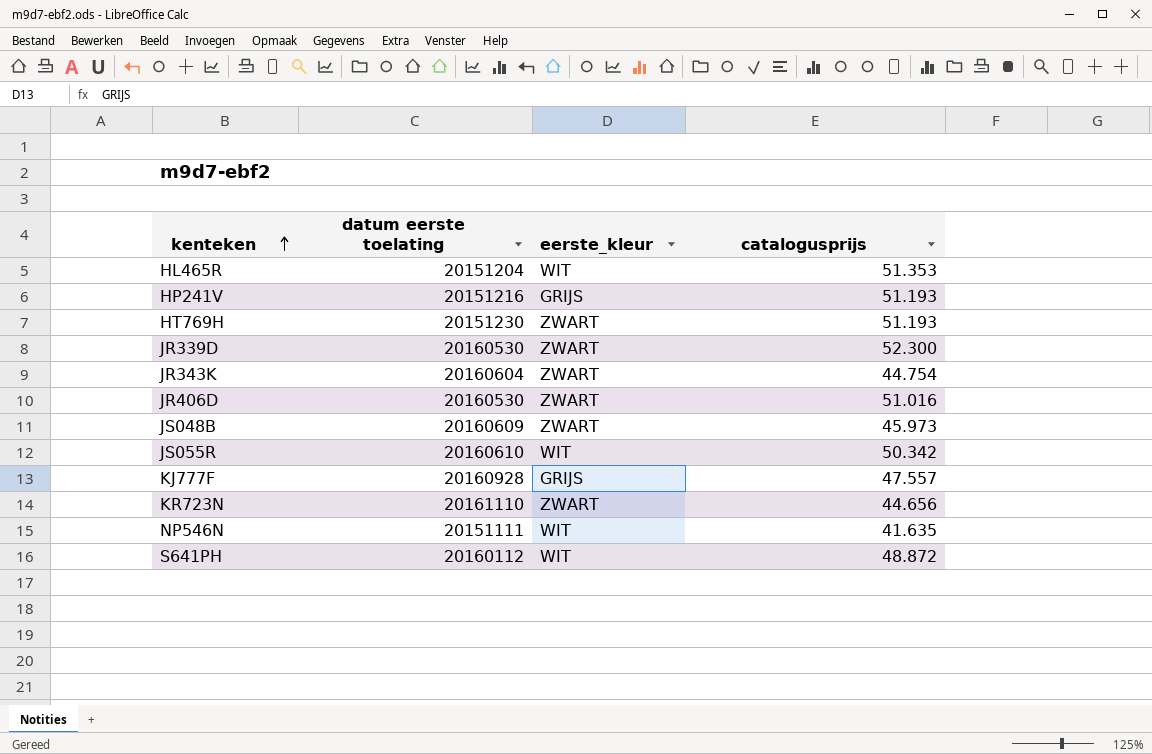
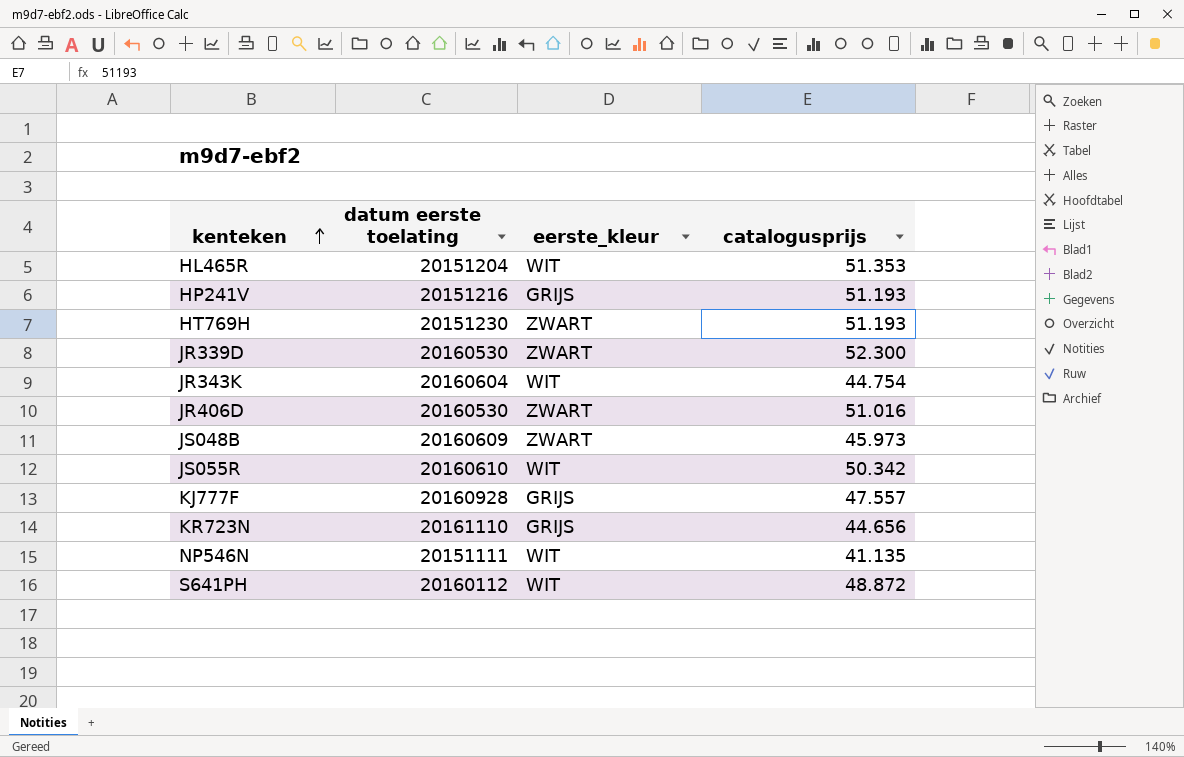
JR343K | eerste_kleur: ZWART -> WIT
KR723N | eerste_kleur: ZWART -> GRIJS
NP546N | catalogusprijs: 41.635 -> 41.135

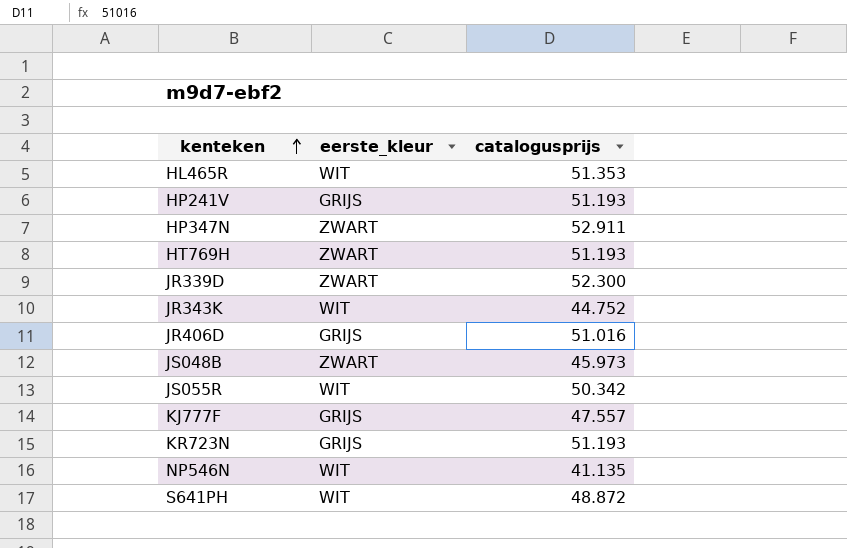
column datum eerste toelating | position: 2 -> none
row HP347N: none -> ZWART | 52.911
JR343K | catalogusprijs: 44.754 -> 44.752
JR406D | eerste_kleur: ZWART -> GRIJS
KR723N | catalogusprijs: 44.656 -> 51.193

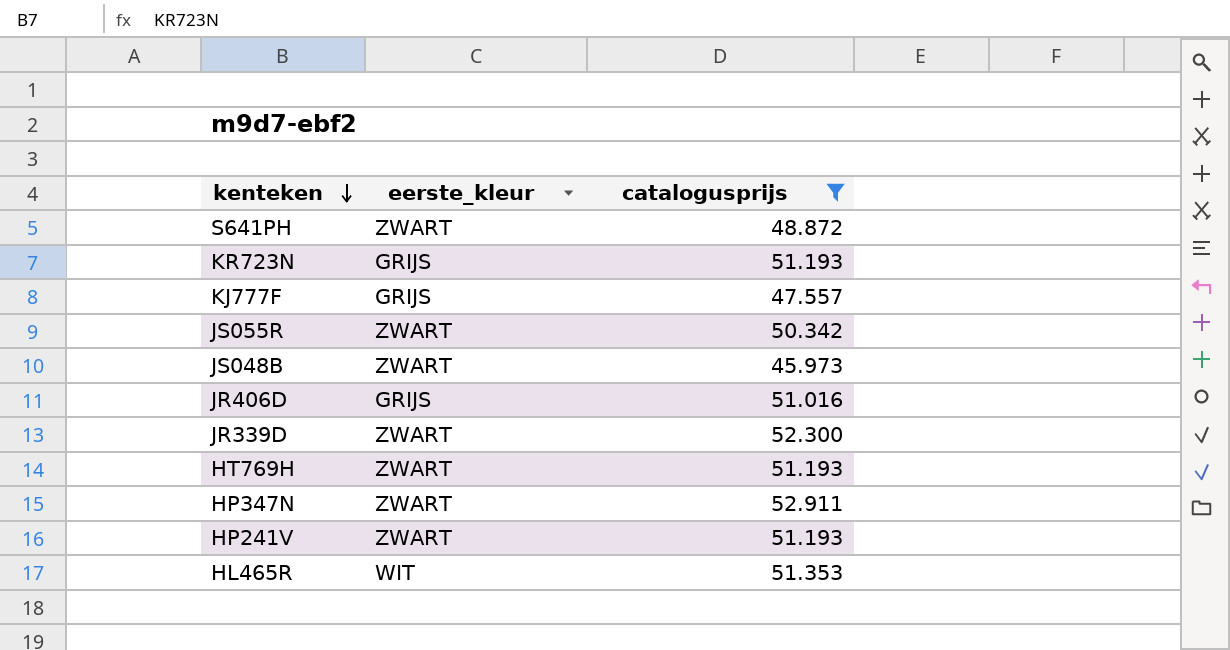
filter: none -> catalogusprijs >= 45.973
row order: kenteken ascending -> kenteken descending
S641PH | eerste_kleur: WIT -> ZWART
JS055R | eerste_kleur: WIT -> ZWART
HP241V | eerste_kleur: GRIJS -> ZWART

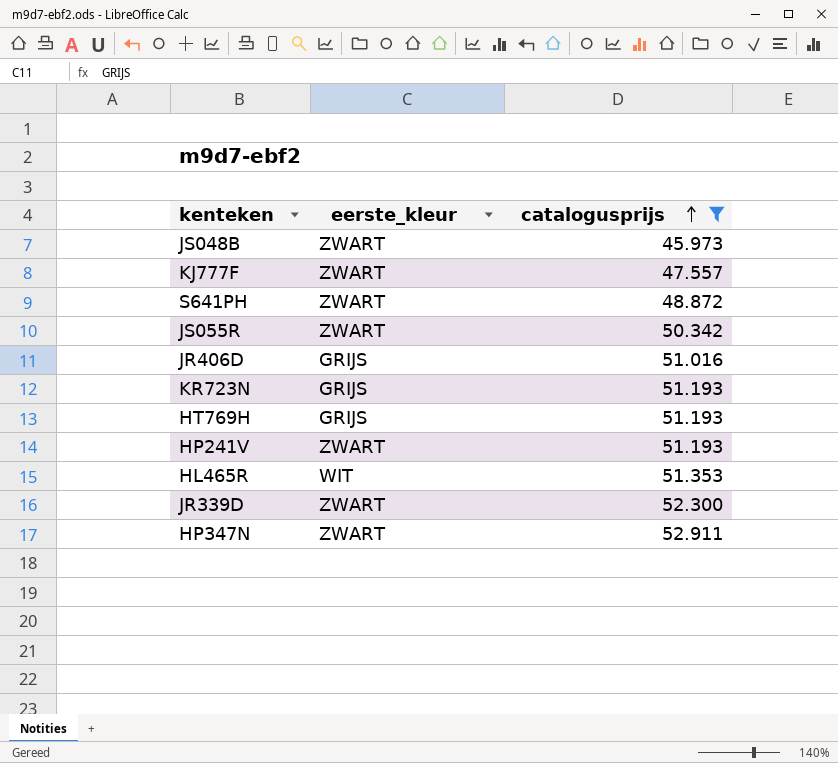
row order: kenteken descending -> catalogusprijs ascending
KJ777F | eerste_kleur: GRIJS -> ZWART
HT769H | eerste_kleur: ZWART -> GRIJS

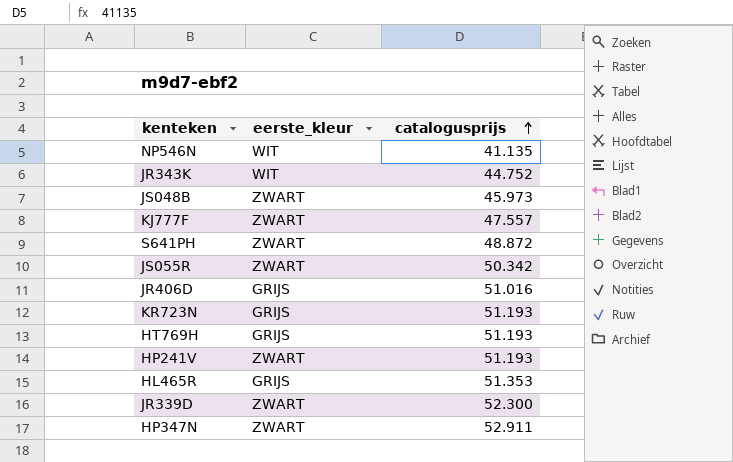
filter: catalogusprijs >= 45.973 -> none
HL465R | eerste_kleur: WIT -> GRIJS

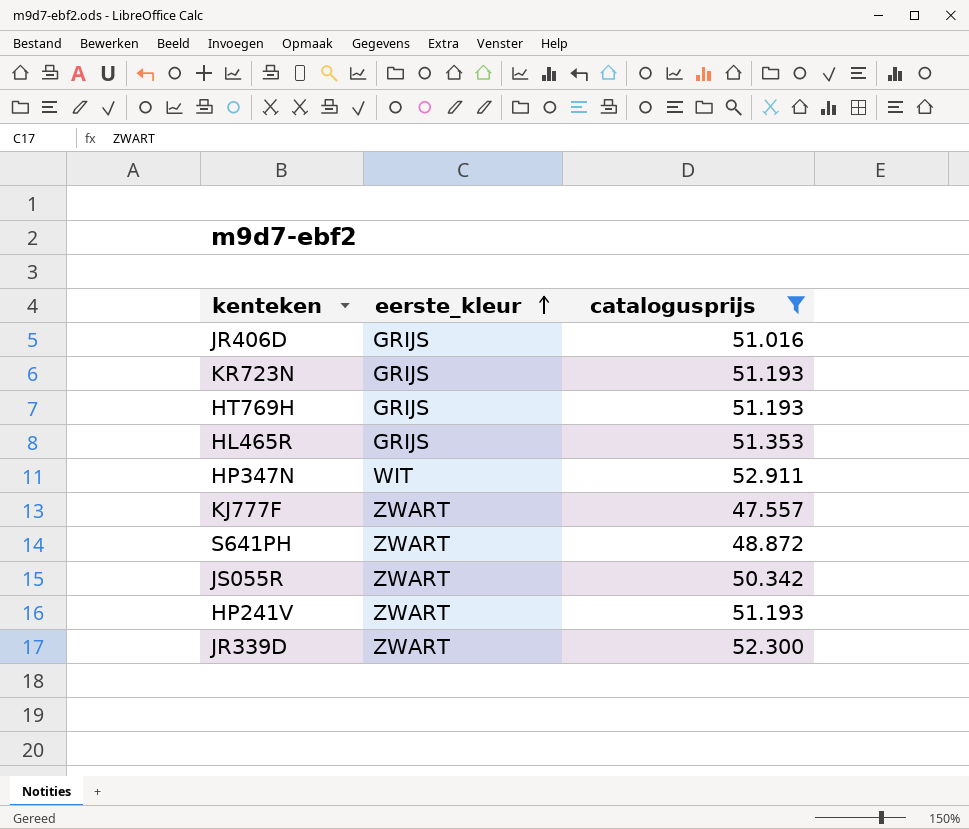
filter: none -> catalogusprijs >= 47.557
row order: catalogusprijs ascending -> eerste_kleur ascending
HP347N | eerste_kleur: ZWART -> WIT

